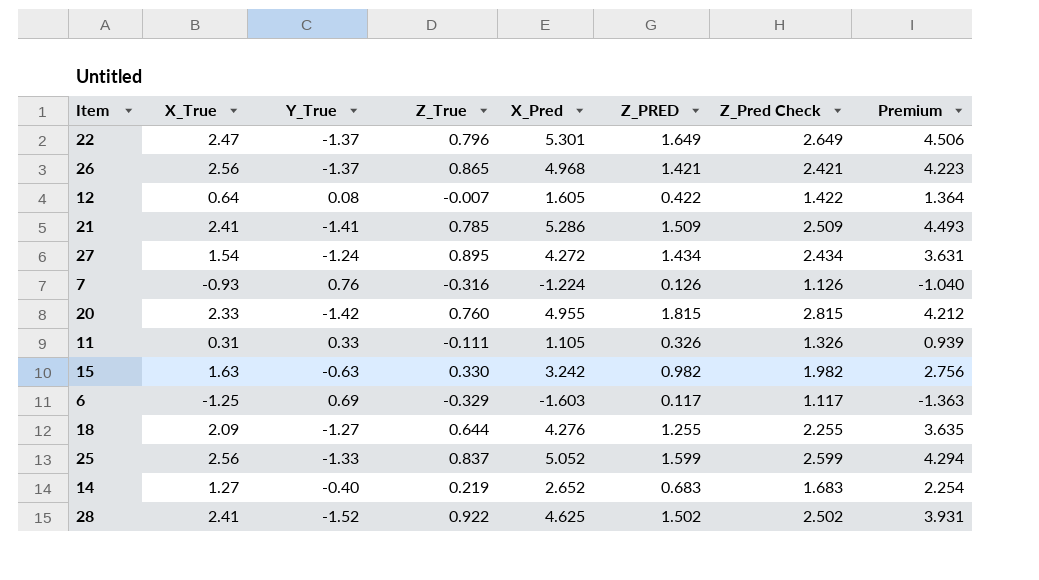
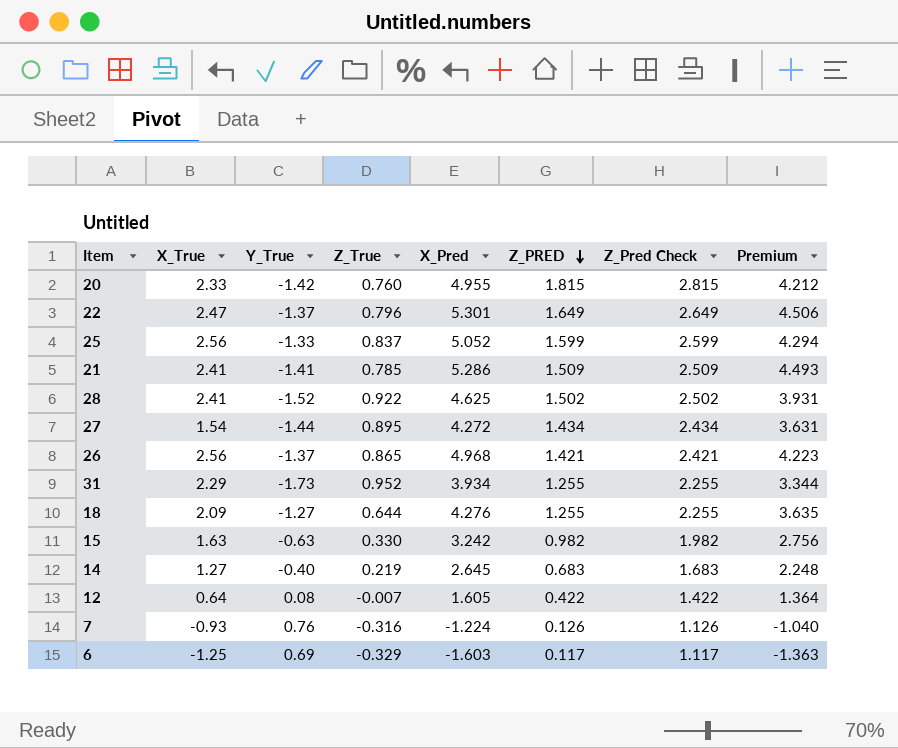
row order: none -> Z_PRED descending
row 11: 0.31 | 0.33 | -0.111 | 1.105 | 0.326 | 1.326 | 0.939 -> none
27 | Y_True: -1.24 -> -1.44
row 31: none -> 2.29 | -1.73 | 0.952 | 3.934 | 1.255 | 2.255 | 3.344
14 | X_Pred: 2.652 -> 2.645
14 | Premium: 2.254 -> 2.248

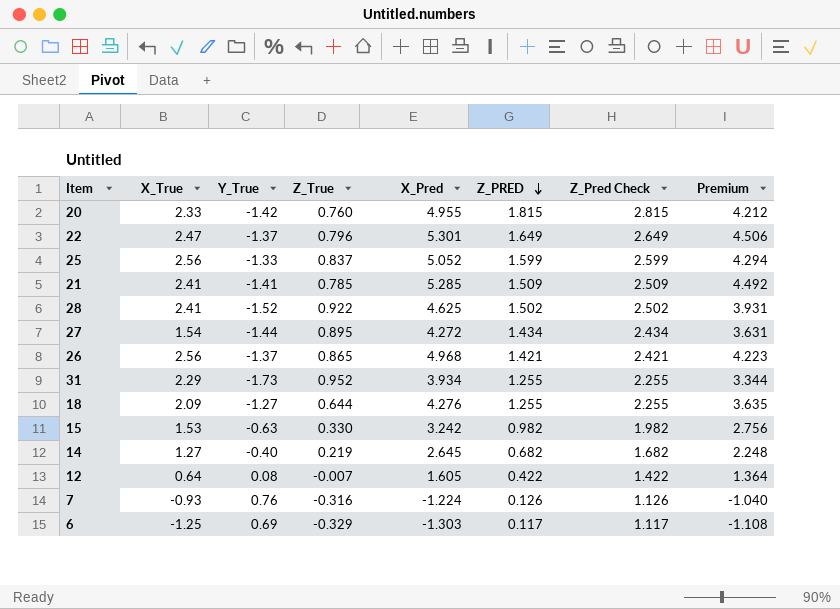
21 | X_Pred: 5.286 -> 5.285
21 | Premium: 4.493 -> 4.492
15 | X_True: 1.63 -> 1.53
14 | Z_PRED: 0.683 -> 0.682
14 | Z_Pred Check: 1.683 -> 1.682
6 | X_Pred: -1.603 -> -1.303
6 | Premium: -1.363 -> -1.108

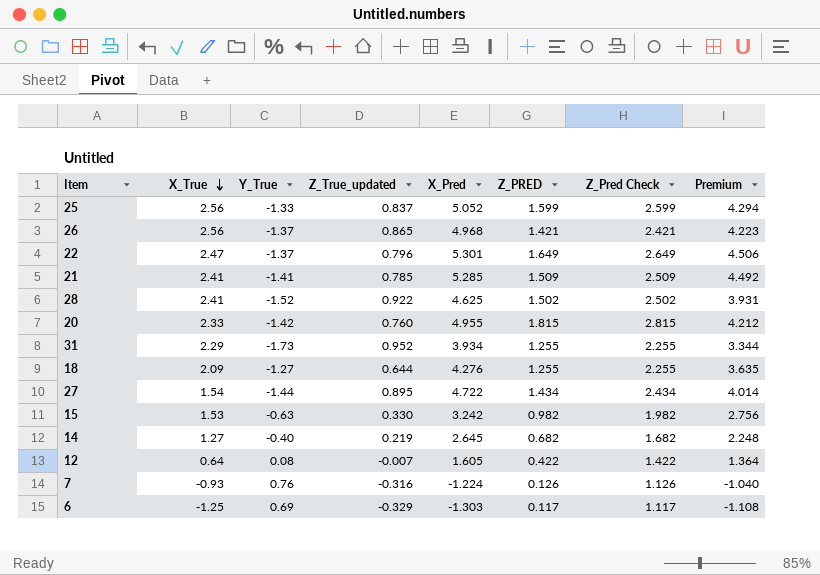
row order: Z_PRED descending -> X_True descending
column name: Z_True -> Z_True_updated
27 | X_Pred: 4.272 -> 4.722
27 | Premium: 3.631 -> 4.014

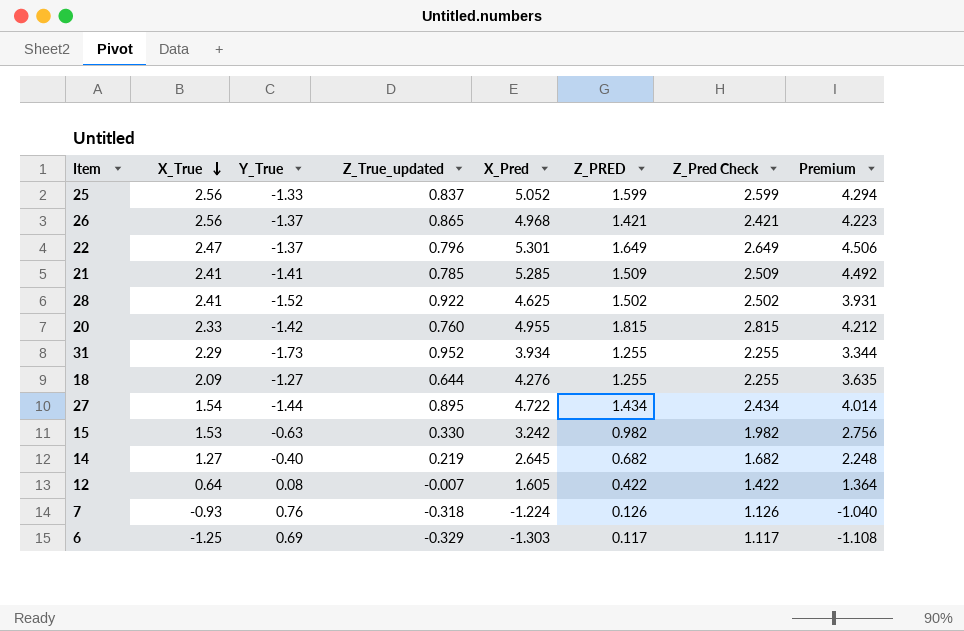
7 | Z_True_updated: -0.316 -> -0.318

